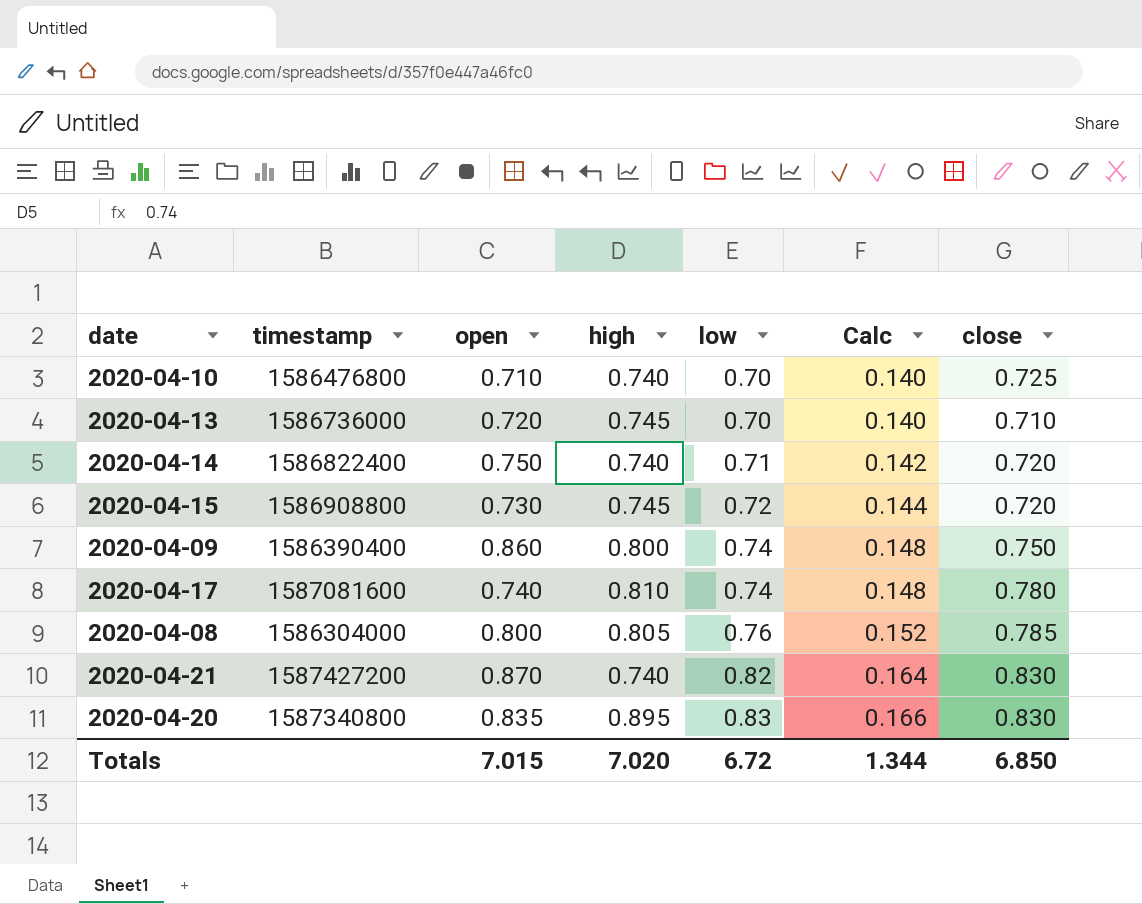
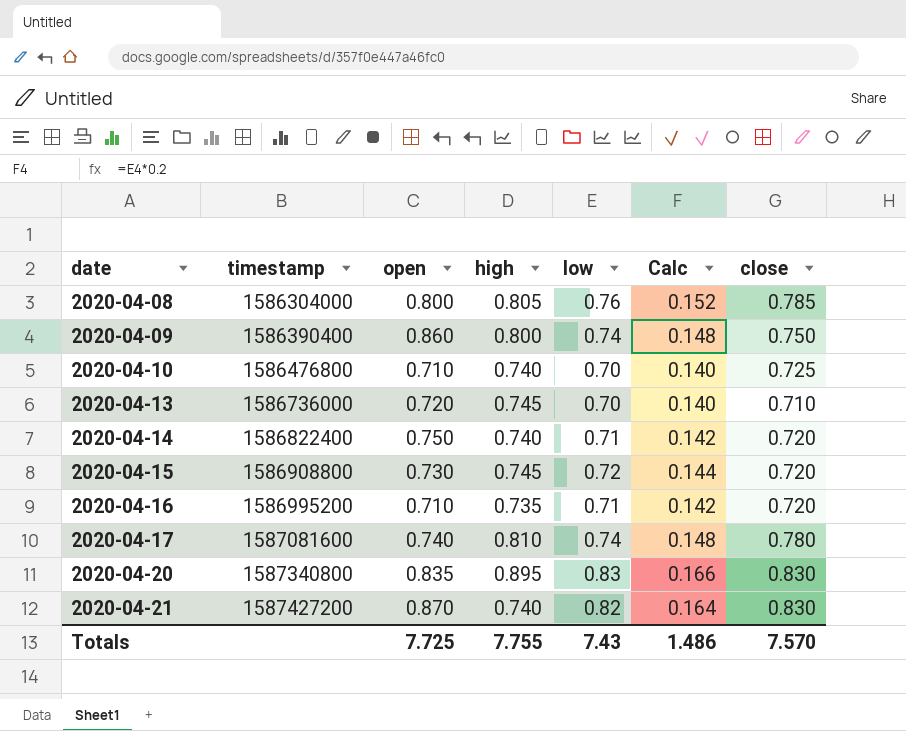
row order: low ascending -> date ascending
row 2020-04-16: none -> 1586995200 | 0.710 | 0.735 | 0.71 | 0.142 | 0.720
Totals | open: 7.015 -> 7.725
Totals | high: 7.020 -> 7.755
Totals | low: 6.72 -> 7.43
Totals | Calc: 1.344 -> 1.486
Totals | close: 6.850 -> 7.570

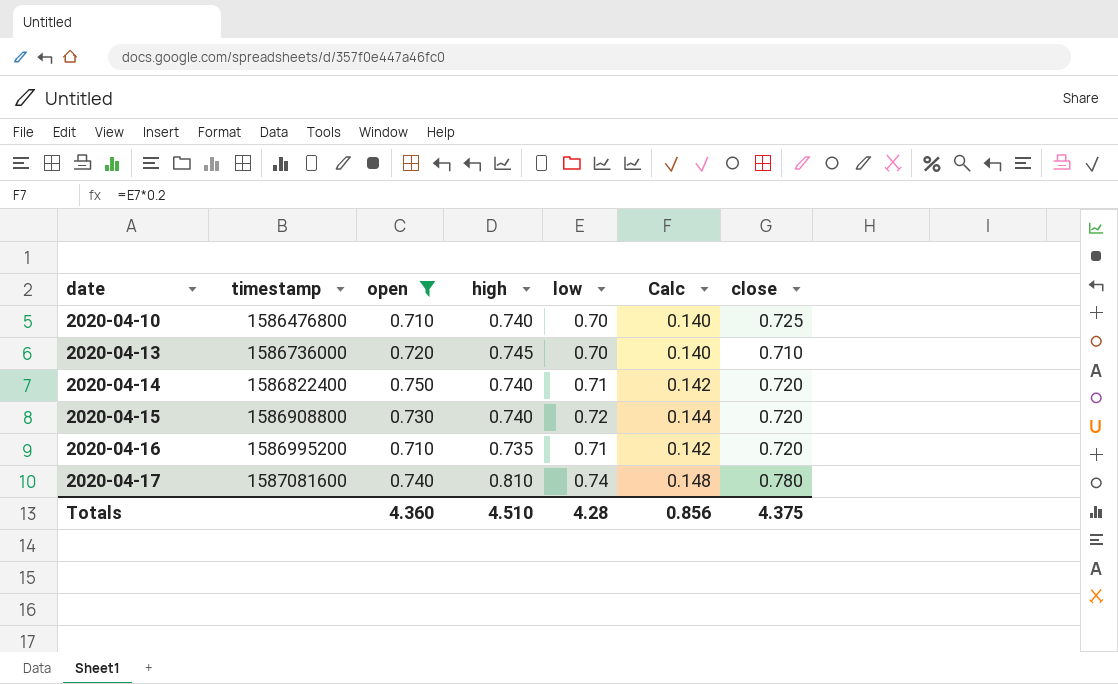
filter: none -> open <= 0.750
2020-04-15 | high: 0.745 -> 0.740
Totals | open: 7.725 -> 4.360
Totals | high: 7.755 -> 4.510
Totals | low: 7.43 -> 4.28
Totals | Calc: 1.486 -> 0.856
Totals | close: 7.570 -> 4.375

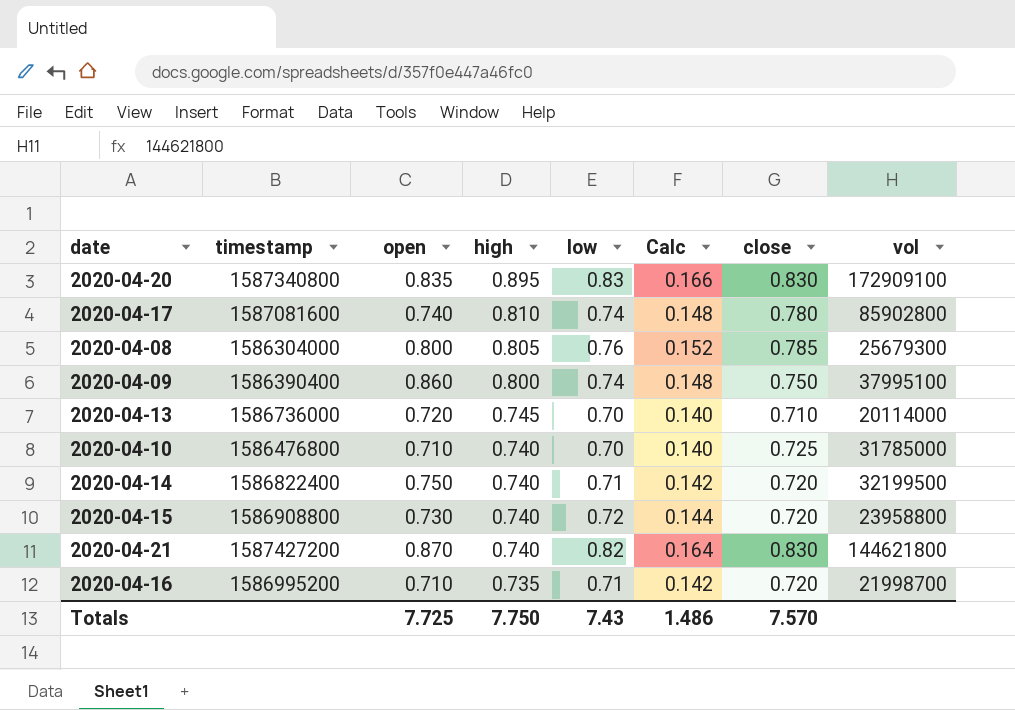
filter: open <= 0.750 -> none
row order: date ascending -> high descending
column vol | position: none -> 8
Totals | open: 4.360 -> 7.725
Totals | high: 4.510 -> 7.750
Totals | low: 4.28 -> 7.43
Totals | Calc: 0.856 -> 1.486
Totals | close: 4.375 -> 7.570

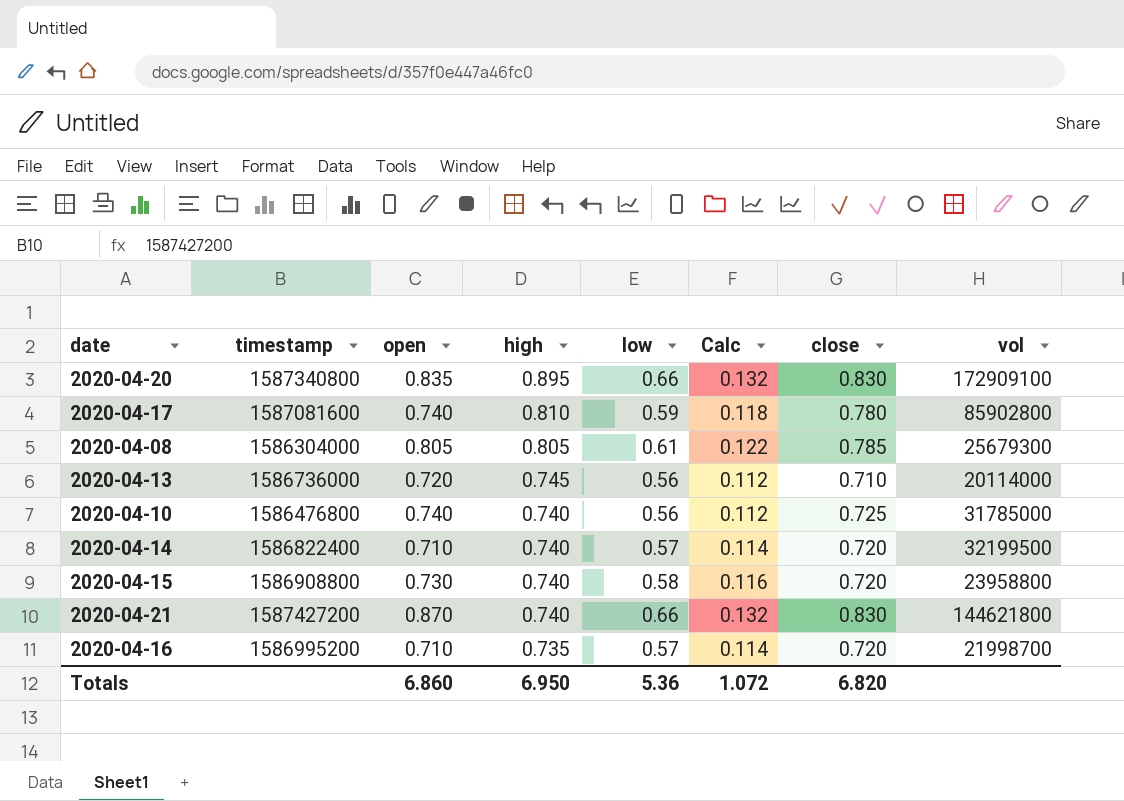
row 2020-04-09: 1586390400 | 0.860 | 0.800 | 0.74 | 0.148 | 0.750 | 37995100 -> none
2020-04-20 | low: 0.83 -> 0.66
2020-04-20 | Calc: 0.166 -> 0.132
2020-04-17 | low: 0.74 -> 0.59
2020-04-17 | Calc: 0.148 -> 0.118
2020-04-08 | open: 0.800 -> 0.805
2020-04-08 | low: 0.76 -> 0.61
2020-04-08 | Calc: 0.152 -> 0.122
2020-04-13 | low: 0.70 -> 0.56
2020-04-13 | Calc: 0.140 -> 0.112
2020-04-10 | open: 0.710 -> 0.740
2020-04-10 | low: 0.70 -> 0.56
2020-04-10 | Calc: 0.140 -> 0.112
2020-04-14 | open: 0.750 -> 0.710
2020-04-14 | low: 0.71 -> 0.57
2020-04-14 | Calc: 0.142 -> 0.114
2020-04-15 | low: 0.72 -> 0.58
2020-04-15 | Calc: 0.144 -> 0.116
2020-04-21 | low: 0.82 -> 0.66
2020-04-21 | Calc: 0.164 -> 0.132
2020-04-16 | low: 0.71 -> 0.57
2020-04-16 | Calc: 0.142 -> 0.114
Totals | open: 7.725 -> 6.860
Totals | high: 7.750 -> 6.950
Totals | low: 7.43 -> 5.36
Totals | Calc: 1.486 -> 1.072
Totals | close: 7.570 -> 6.820

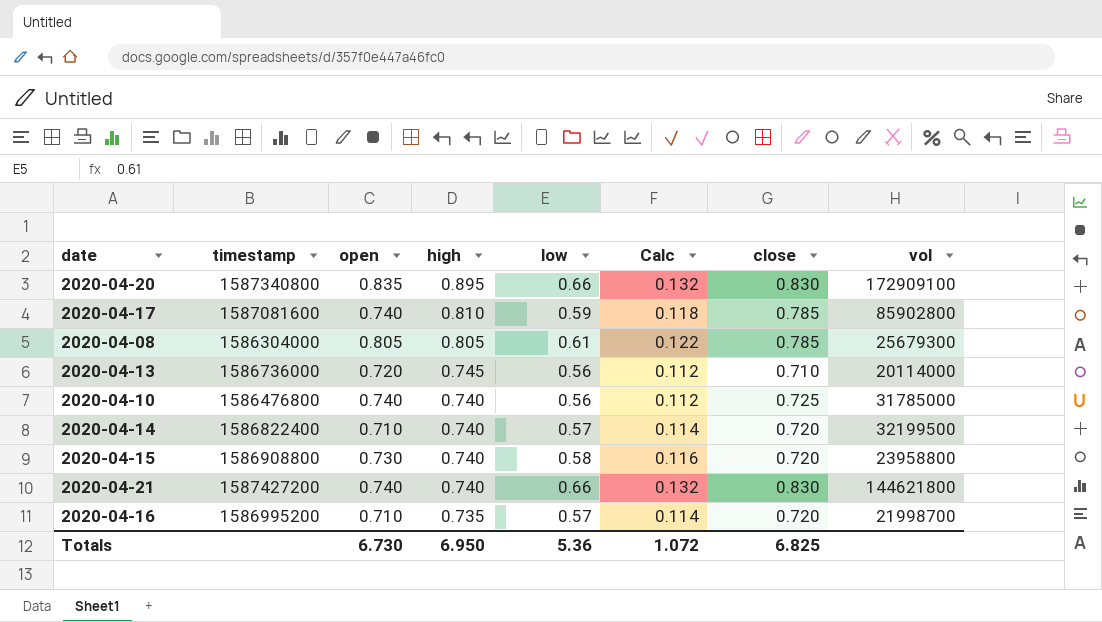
2020-04-17 | close: 0.780 -> 0.785
2020-04-21 | open: 0.870 -> 0.740
Totals | open: 6.860 -> 6.730
Totals | close: 6.820 -> 6.825

